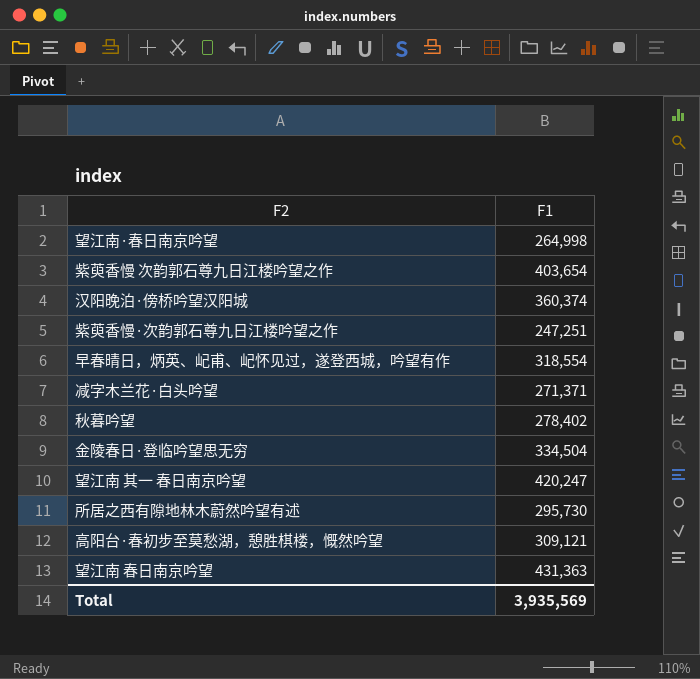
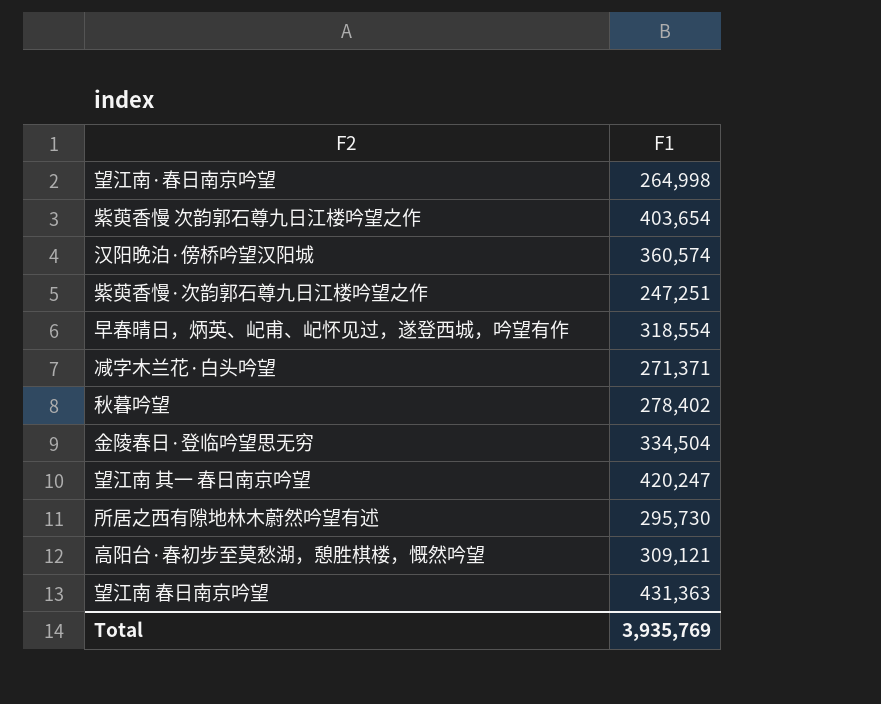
汉阳晚泊·傍桥吟望汉阳城 | F1: 360,374 -> 360,574
Total | F1: 3,935,569 -> 3,935,769

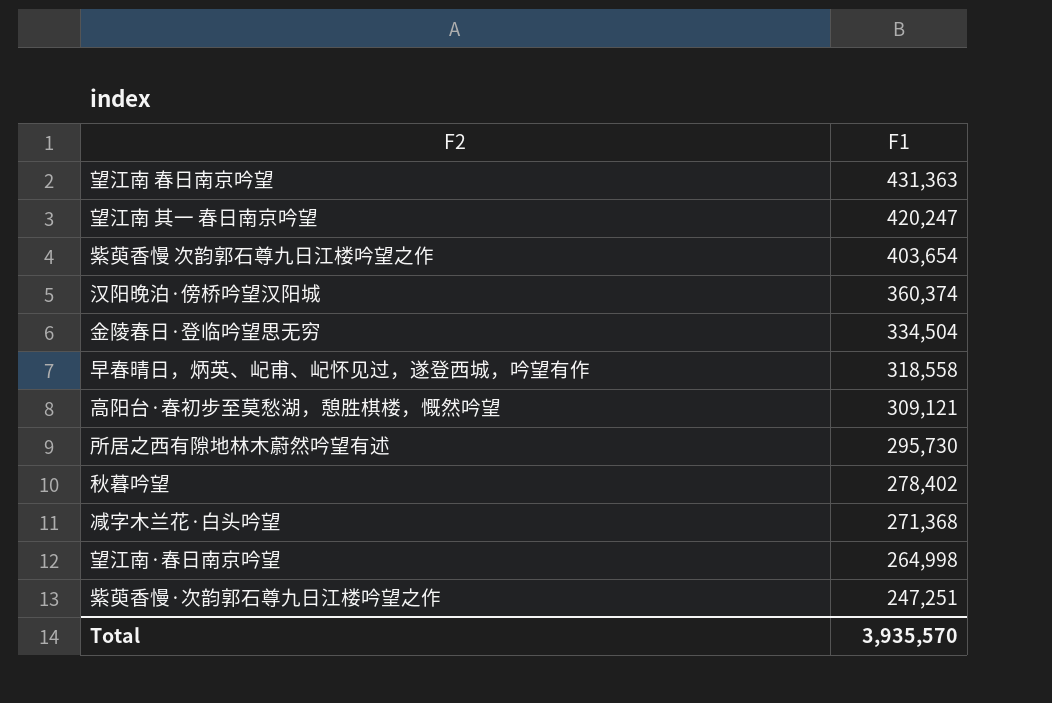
row order: none -> F1 descending
汉阳晚泊·傍桥吟望汉阳城 | F1: 360,574 -> 360,374
早春晴日，炳英、屺甫、屺怀见过，遂登西城，吟望有作 | F1: 318,554 -> 318,558
减字木兰花·白头吟望 | F1: 271,371 -> 271,368
Total | F1: 3,935,769 -> 3,935,570

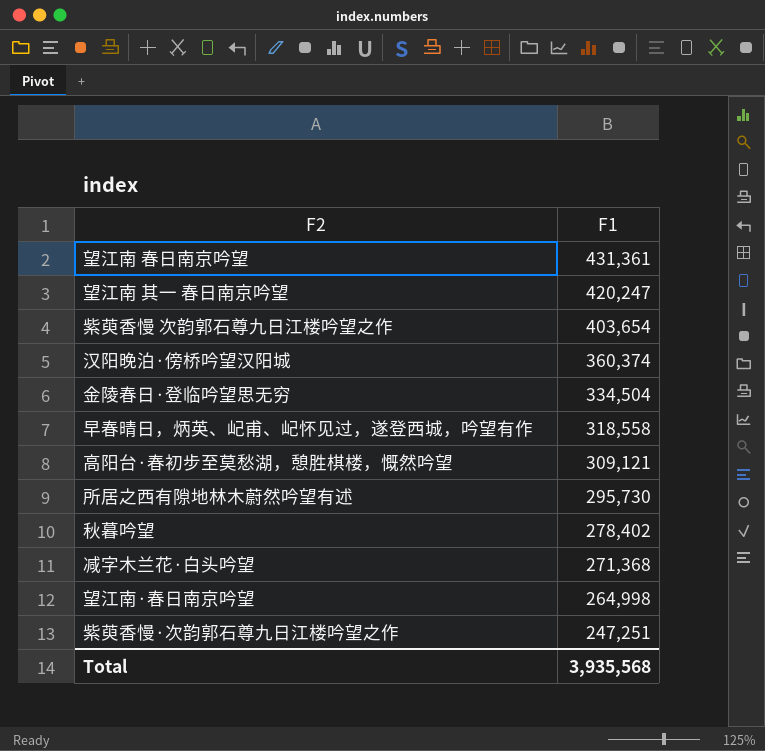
望江南 春日南京吟望 | F1: 431,363 -> 431,361
Total | F1: 3,935,570 -> 3,935,568

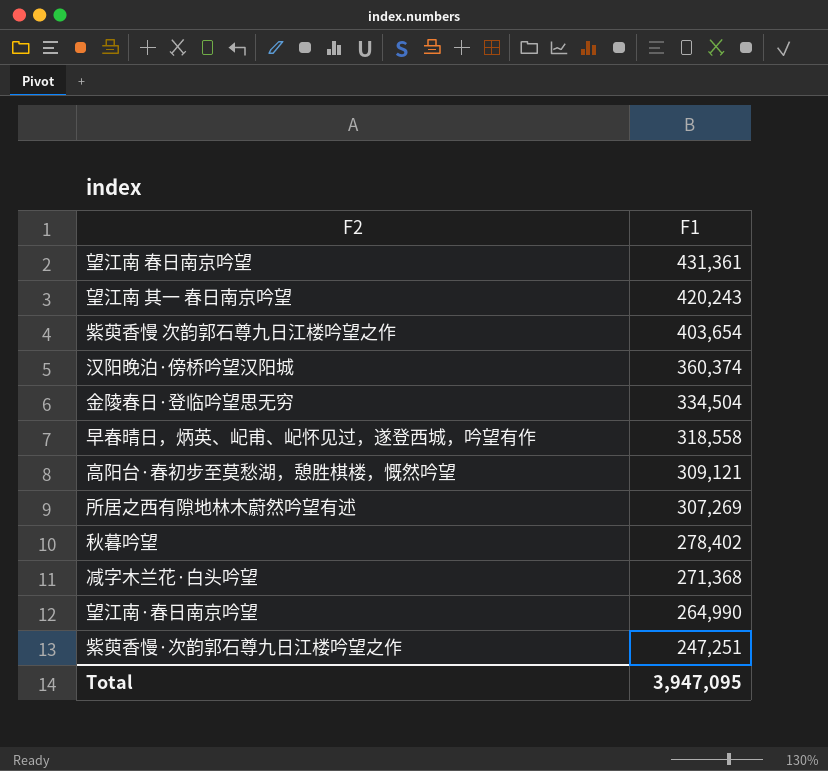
望江南 其一 春日南京吟望 | F1: 420,247 -> 420,243
所居之西有隙地林木蔚然吟望有述 | F1: 295,730 -> 307,269
望江南·春日南京吟望 | F1: 264,998 -> 264,990
Total | F1: 3,935,568 -> 3,947,095

